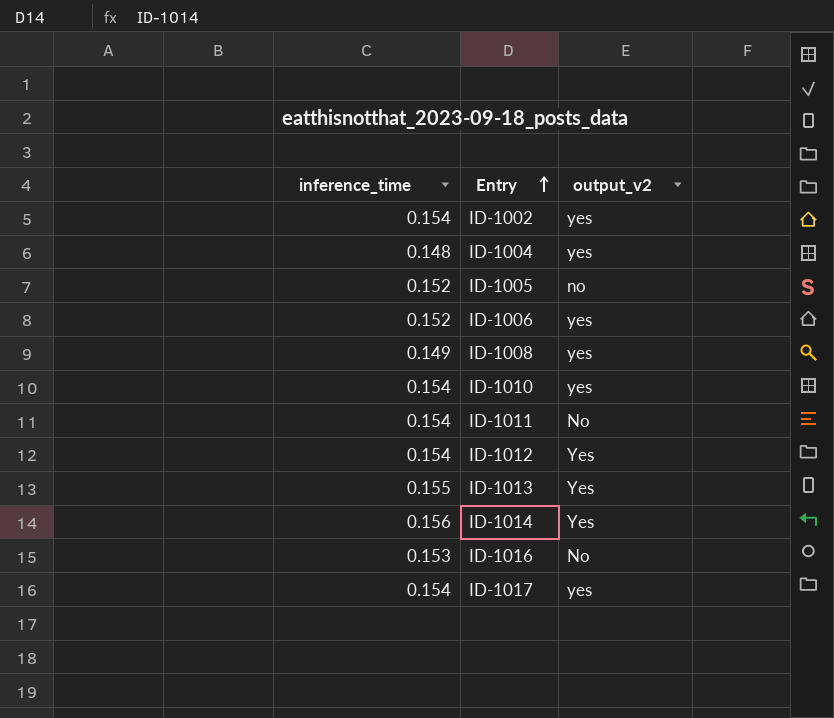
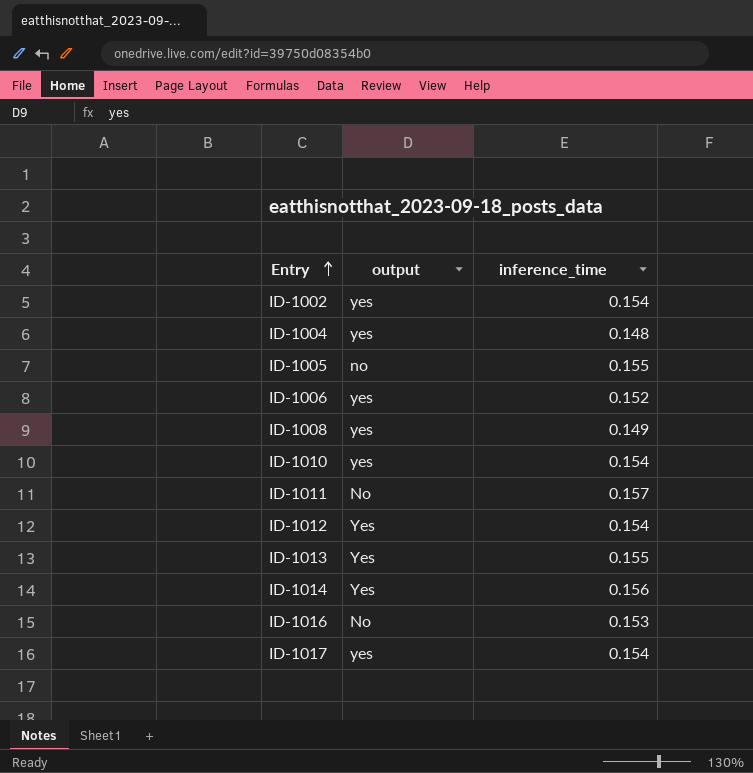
column name: output_v2 -> output
column inference_time | position: 1 -> 3
ID-1005 | inference_time: 0.152 -> 0.155
ID-1011 | inference_time: 0.154 -> 0.157

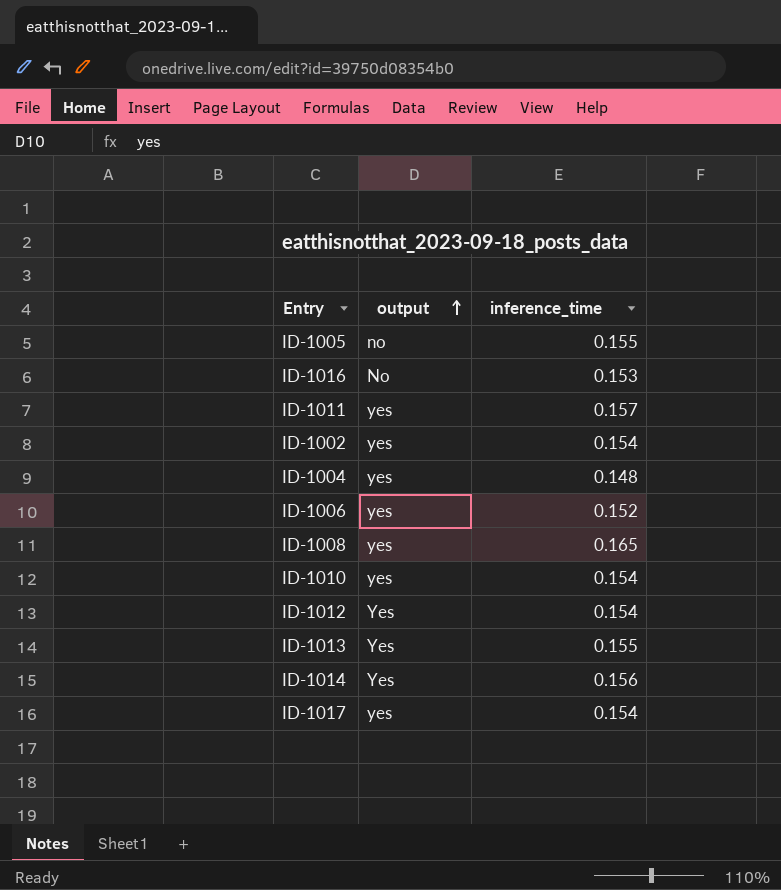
row order: Entry ascending -> output ascending
ID-1011 | output: No -> yes
ID-1008 | inference_time: 0.149 -> 0.165

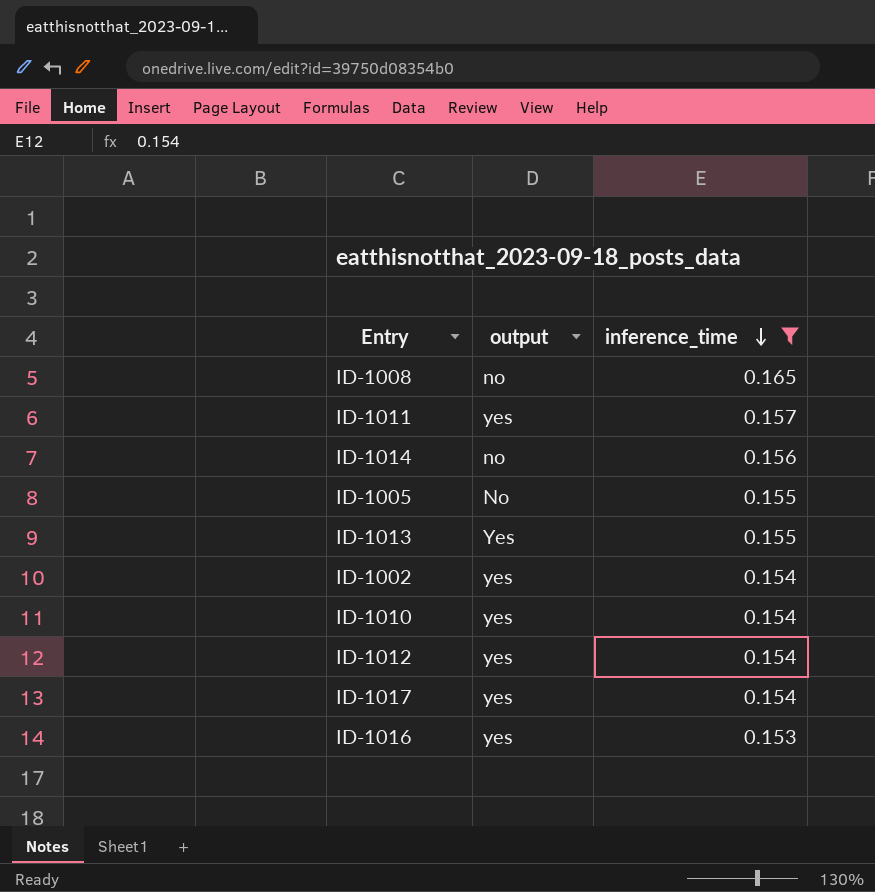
filter: none -> inference_time >= 0.153
row order: output ascending -> inference_time descending
ID-1008 | output: yes -> no
ID-1014 | output: Yes -> no
ID-1005 | output: no -> No
ID-1012 | output: Yes -> yes
ID-1016 | output: No -> yes

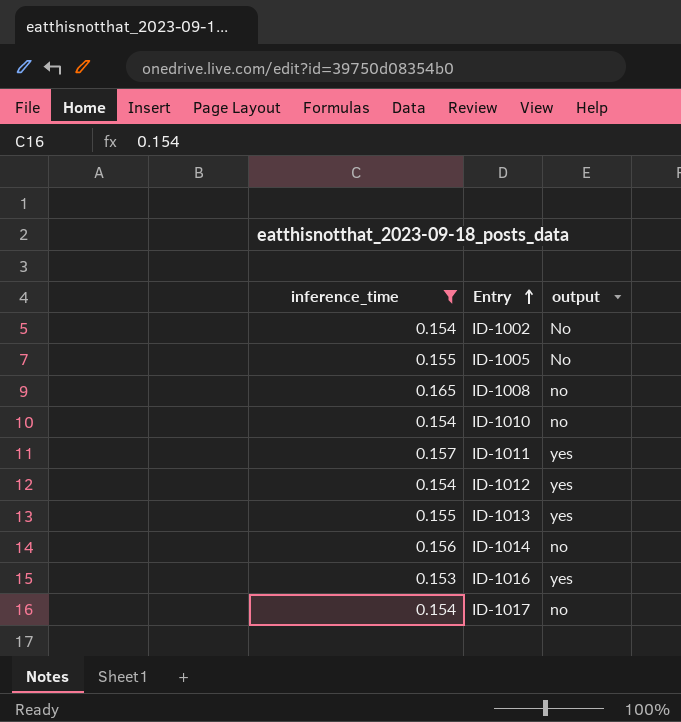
row order: inference_time descending -> Entry ascending
column inference_time | position: 3 -> 1
ID-1002 | output: yes -> No
ID-1010 | output: yes -> no
ID-1013 | output: Yes -> yes
ID-1017 | output: yes -> no

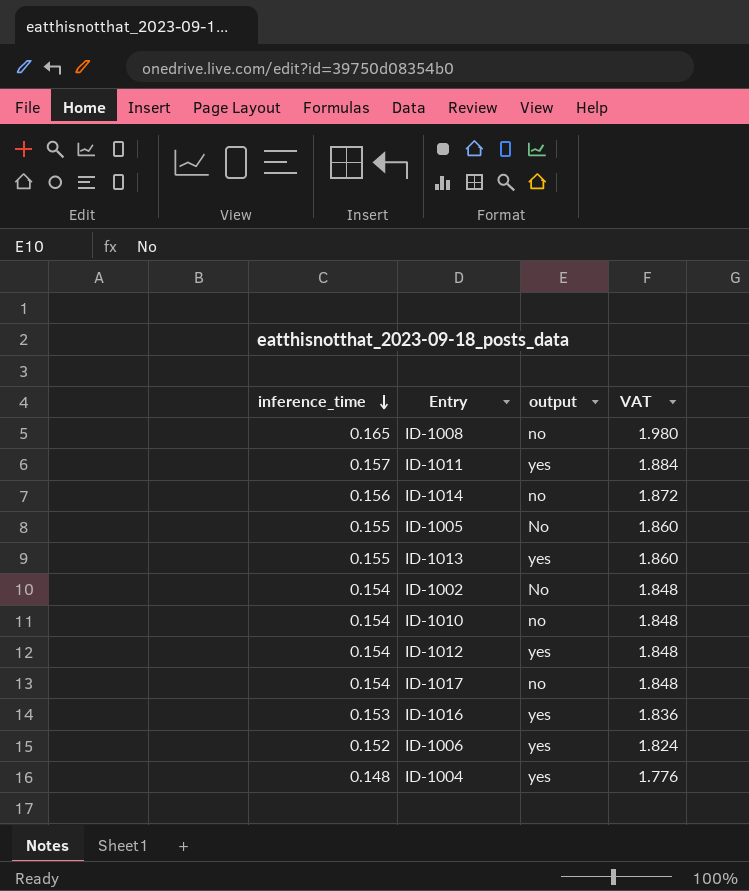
filter: inference_time >= 0.153 -> none
row order: Entry ascending -> inference_time descending
column VAT | formula: none -> [inference_time] * 12

